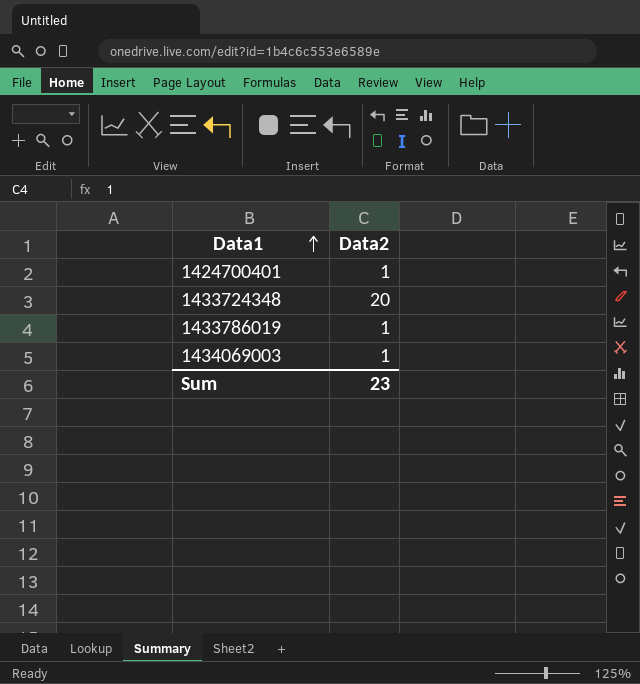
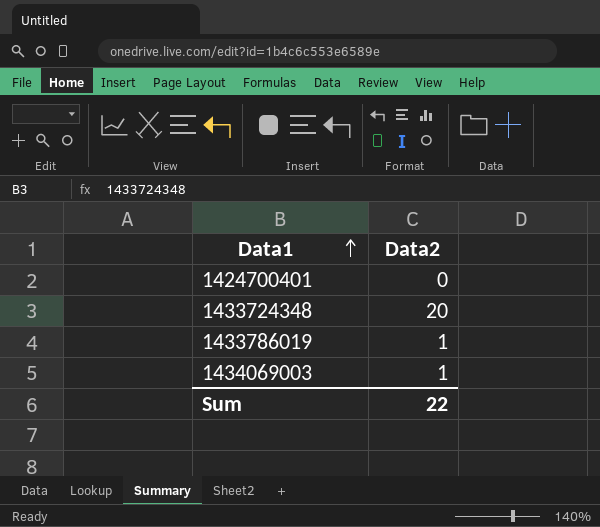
1424700401 | Data2: 1 -> 0
Sum | Data2: 23 -> 22

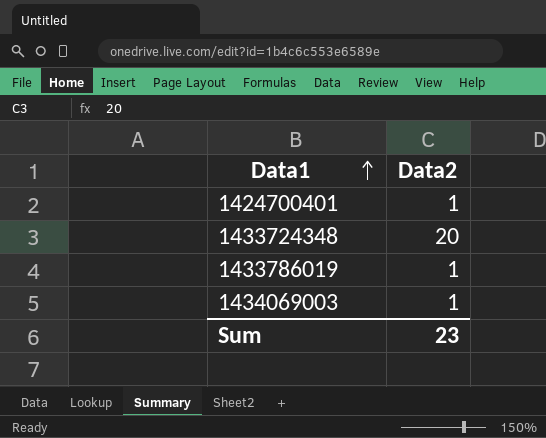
1424700401 | Data2: 0 -> 1
Sum | Data2: 22 -> 23

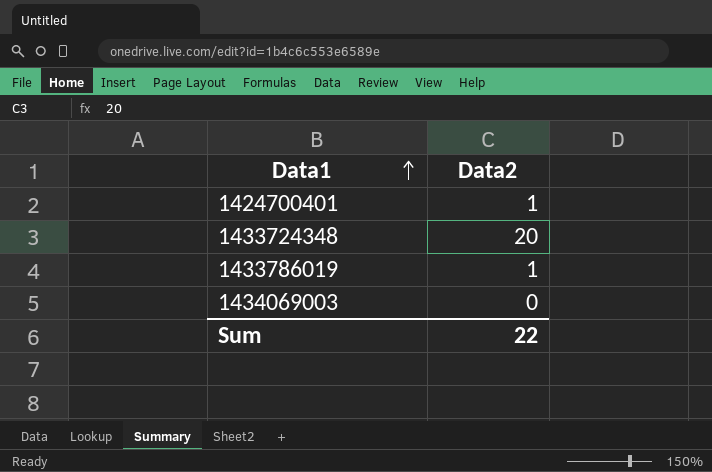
1434069003 | Data2: 1 -> 0
Sum | Data2: 23 -> 22

